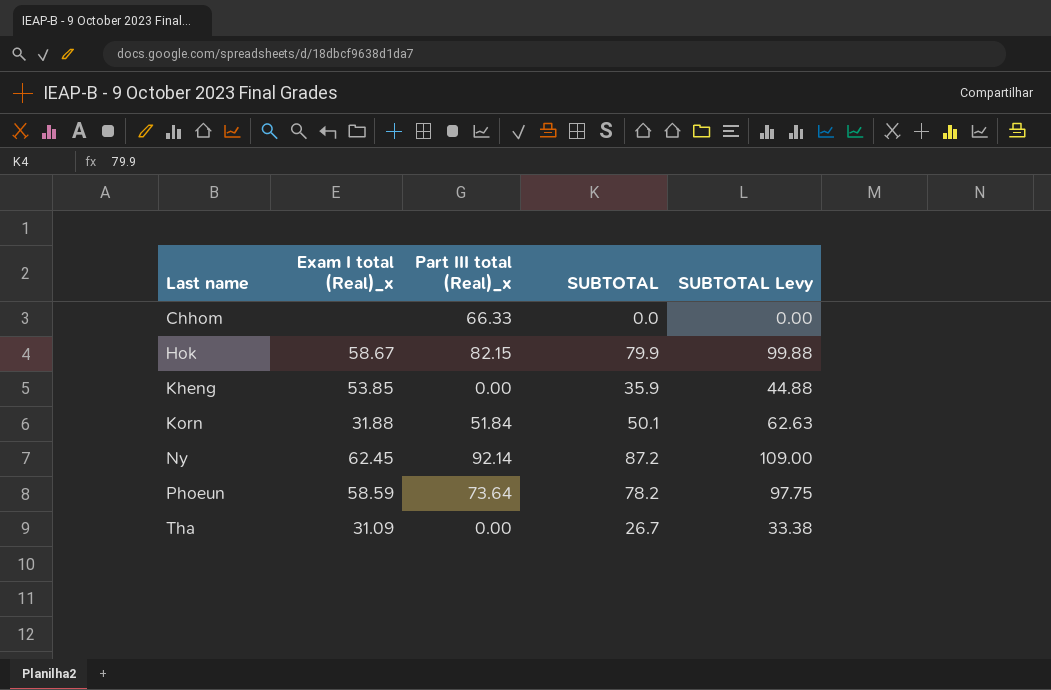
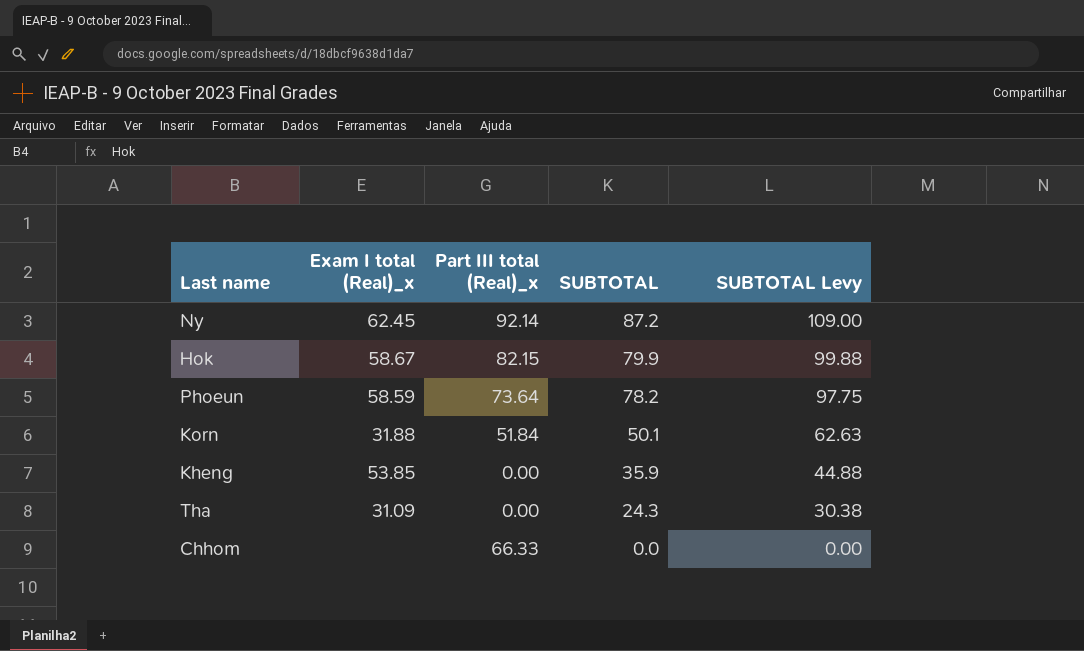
row order: Last name ascending -> SUBTOTAL descending
Tha | SUBTOTAL: 26.7 -> 24.3
Tha | SUBTOTAL Levy: 33.38 -> 30.38

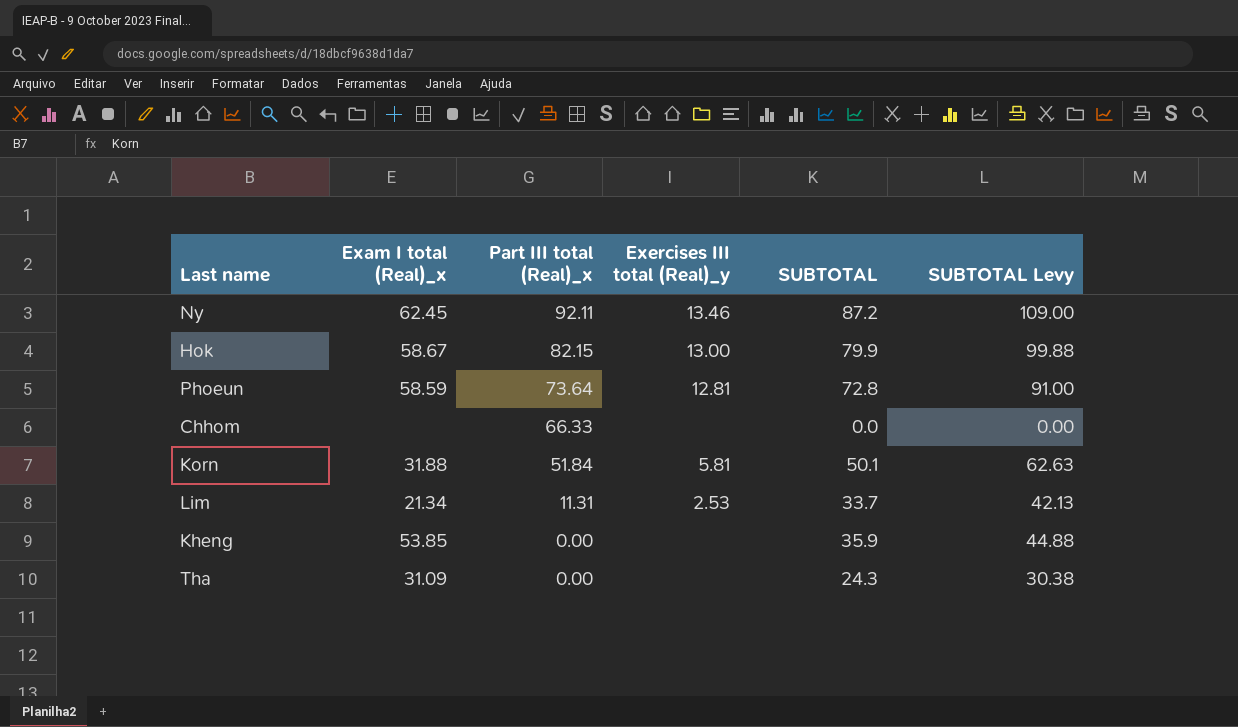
row order: SUBTOTAL descending -> Part III total (Real)_x descending
column Exercises III total (Real)_y | position: none -> 4
Ny | Part III total (Real)_x: 92.14 -> 92.11
Phoeun | SUBTOTAL: 78.2 -> 72.8
Phoeun | SUBTOTAL Levy: 97.75 -> 91.00
row Lim: none -> 21.34 | 11.31 | 2.53 | 33.7 | 42.13

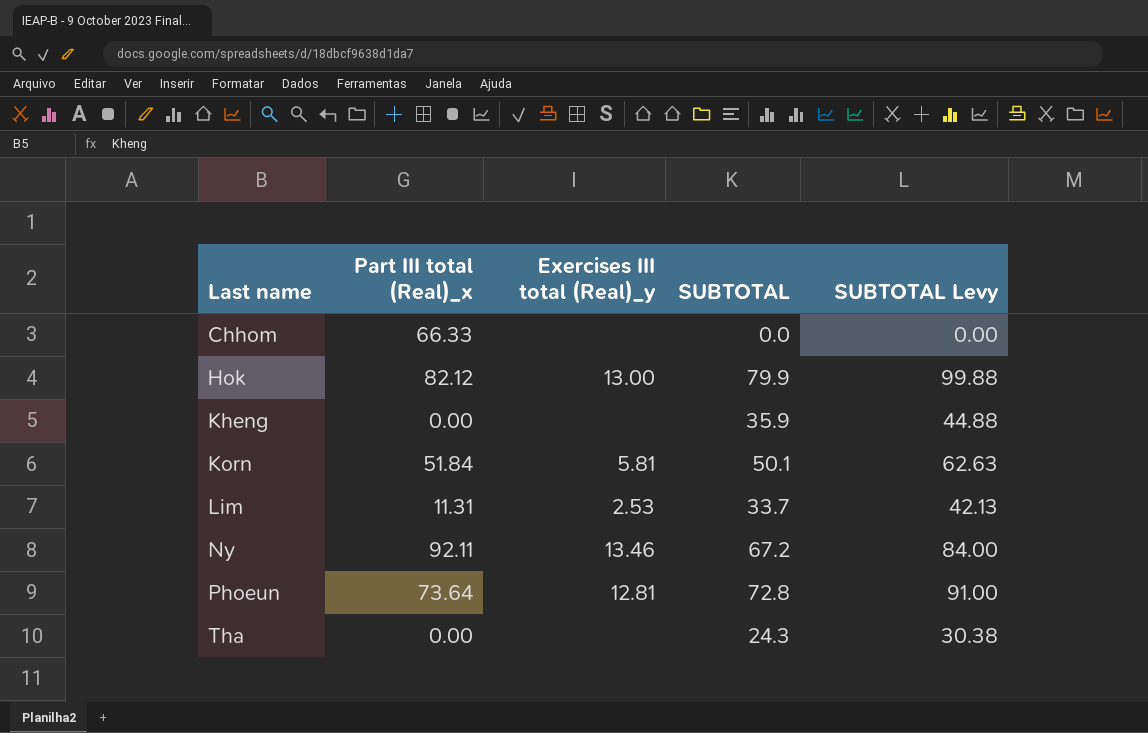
row order: Part III total (Real)_x descending -> Last name ascending
column Exam I total (Real)_x | position: 2 -> none
Hok | Part III total (Real)_x: 82.15 -> 82.12
Ny | SUBTOTAL: 87.2 -> 67.2
Ny | SUBTOTAL Levy: 109.00 -> 84.00

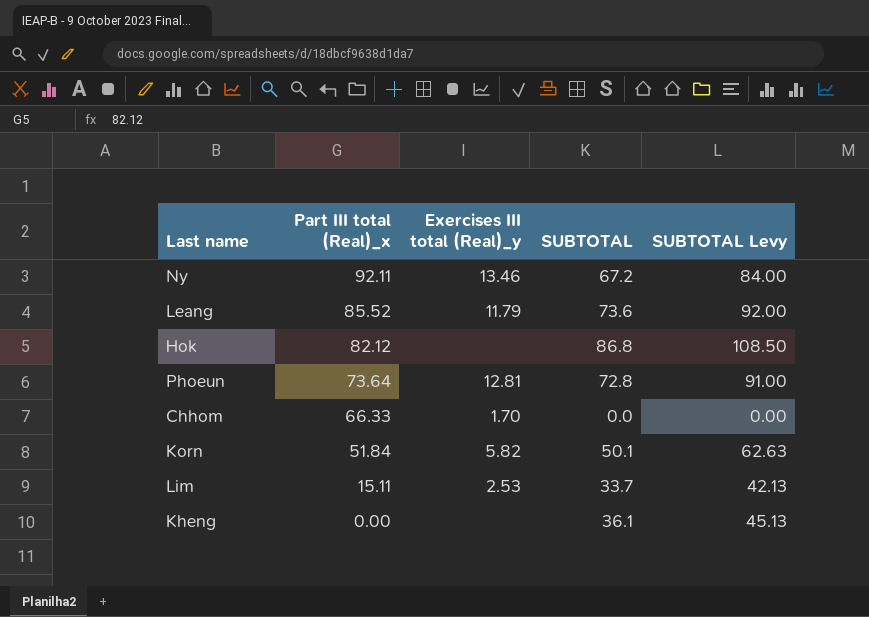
row order: Last name ascending -> Part III total (Real)_x descending
row Tha: 0.00 | none | 24.3 | 30.38 -> none
row Leang: none -> 85.52 | 11.79 | 73.6 | 92.00
Hok | Exercises III total (Real)_y: 13.00 -> none
Hok | SUBTOTAL: 79.9 -> 86.8
Hok | SUBTOTAL Levy: 99.88 -> 108.50
Chhom | Exercises III total (Real)_y: none -> 1.70
Korn | Exercises III total (Real)_y: 5.81 -> 5.82
Lim | Part III total (Real)_x: 11.31 -> 15.11
Kheng | SUBTOTAL: 35.9 -> 36.1
Kheng | SUBTOTAL Levy: 44.88 -> 45.13

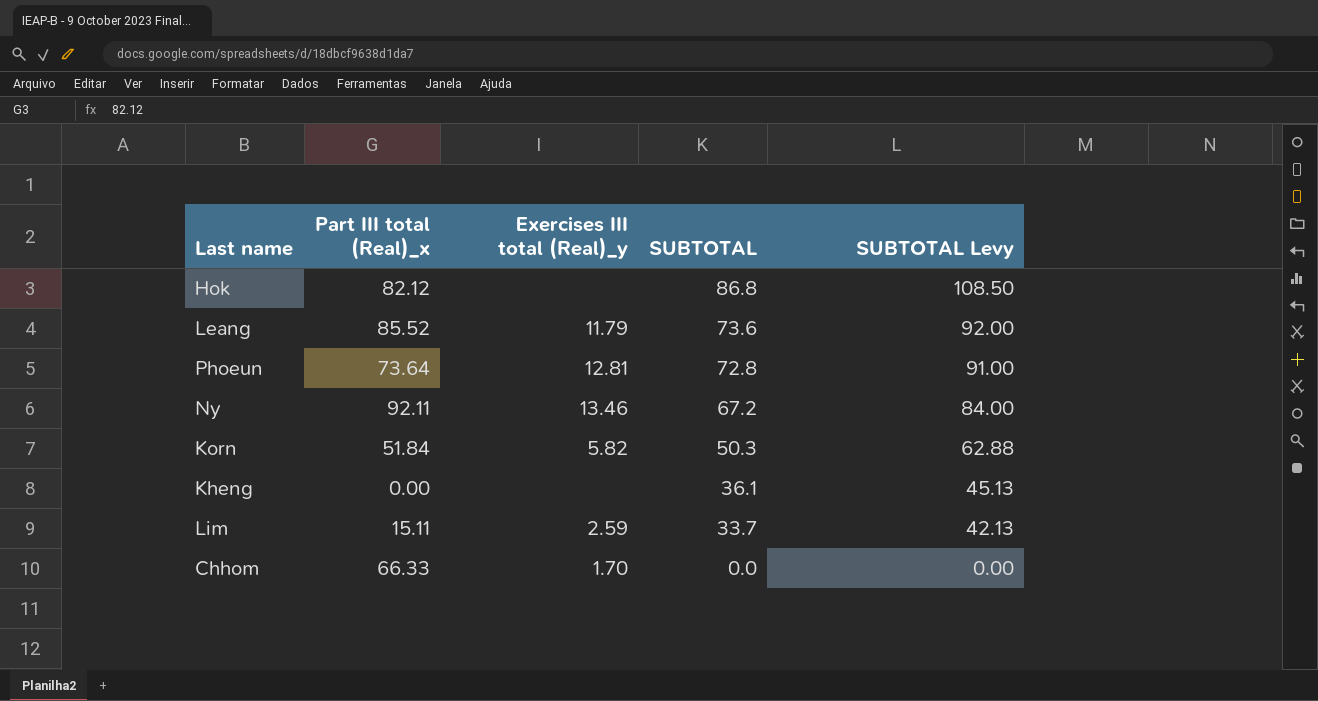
row order: Part III total (Real)_x descending -> SUBTOTAL descending
Korn | SUBTOTAL: 50.1 -> 50.3
Korn | SUBTOTAL Levy: 62.63 -> 62.88
Lim | Exercises III total (Real)_y: 2.53 -> 2.59

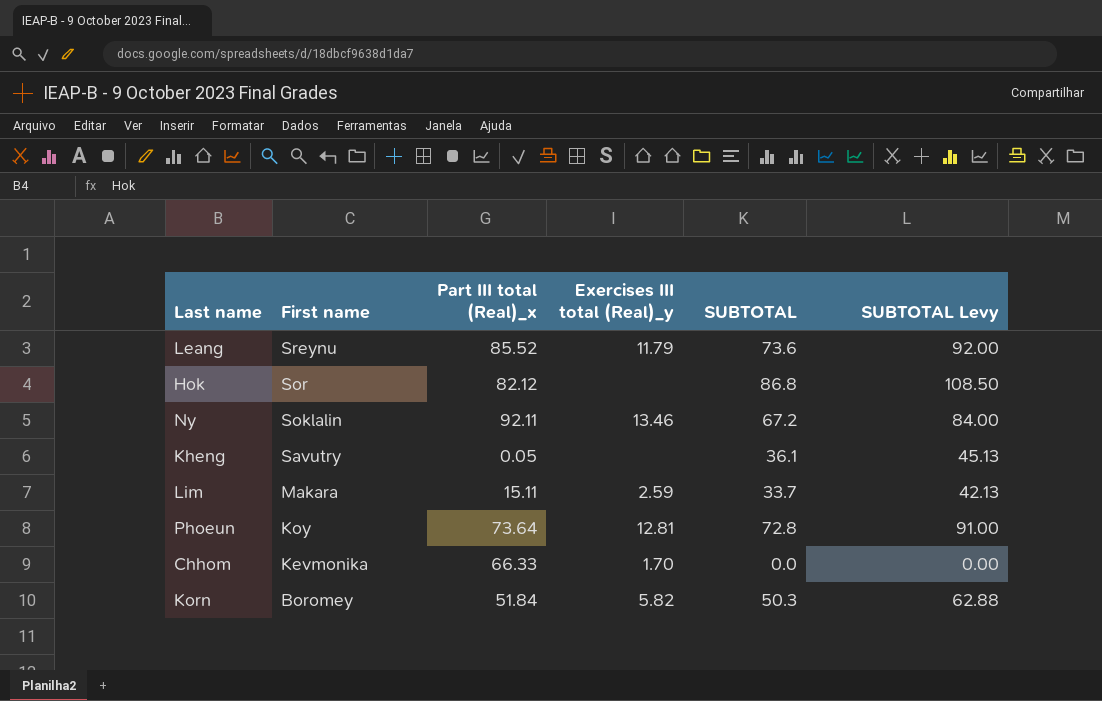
row order: SUBTOTAL descending -> First name descending
column First name | position: none -> 2
Kheng | Part III total (Real)_x: 0.00 -> 0.05

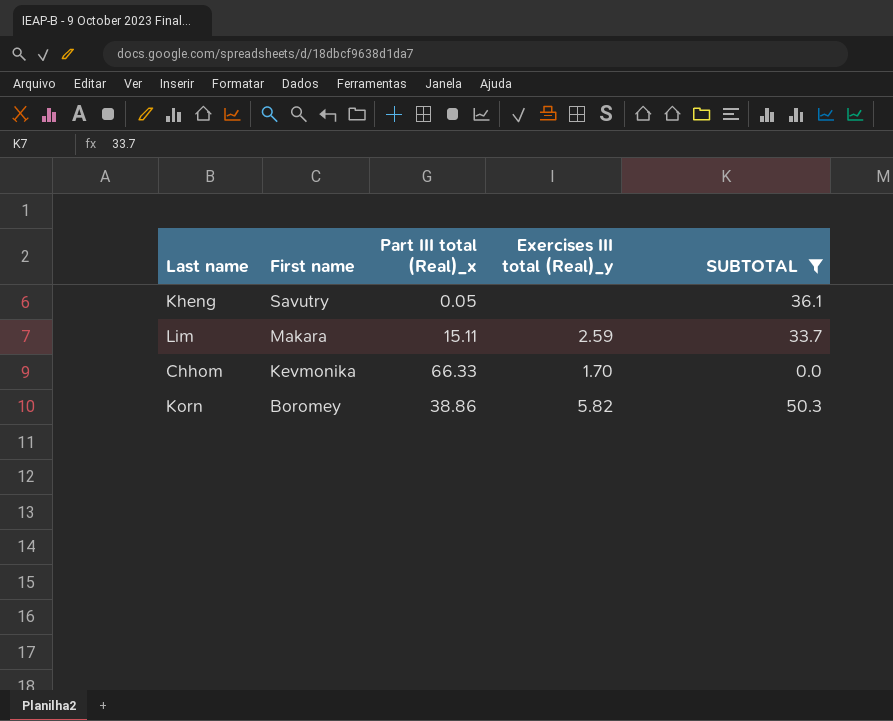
filter: none -> SUBTOTAL <= 50.3
column SUBTOTAL Levy | formula: [SUBTOTAL] * 1.25 -> none
Korn | Part III total (Real)_x: 51.84 -> 38.86

